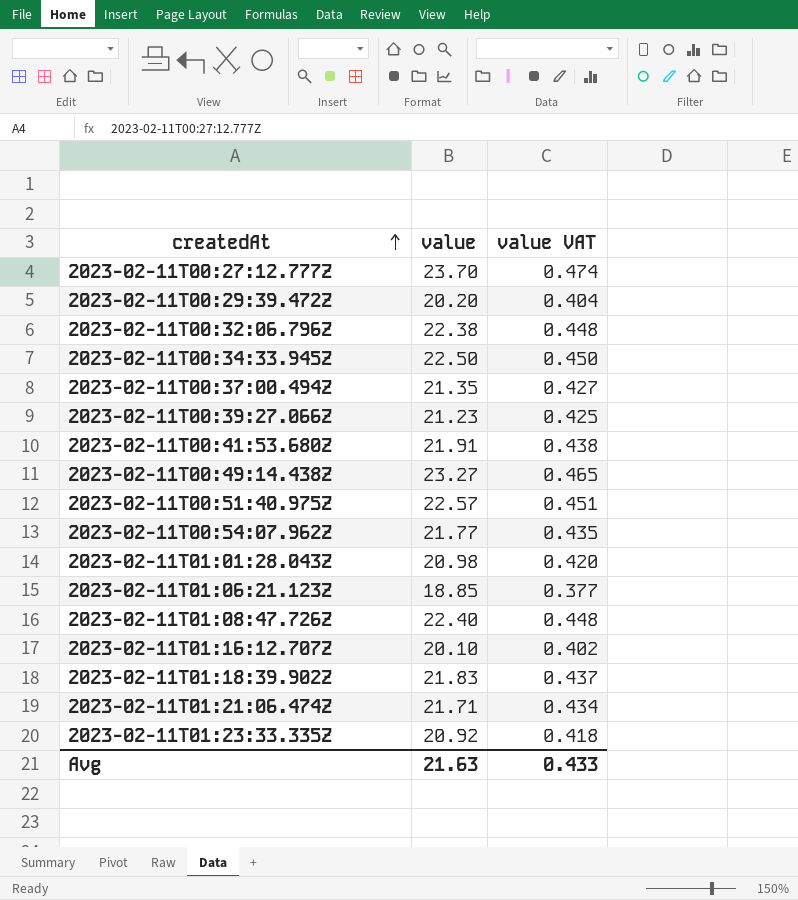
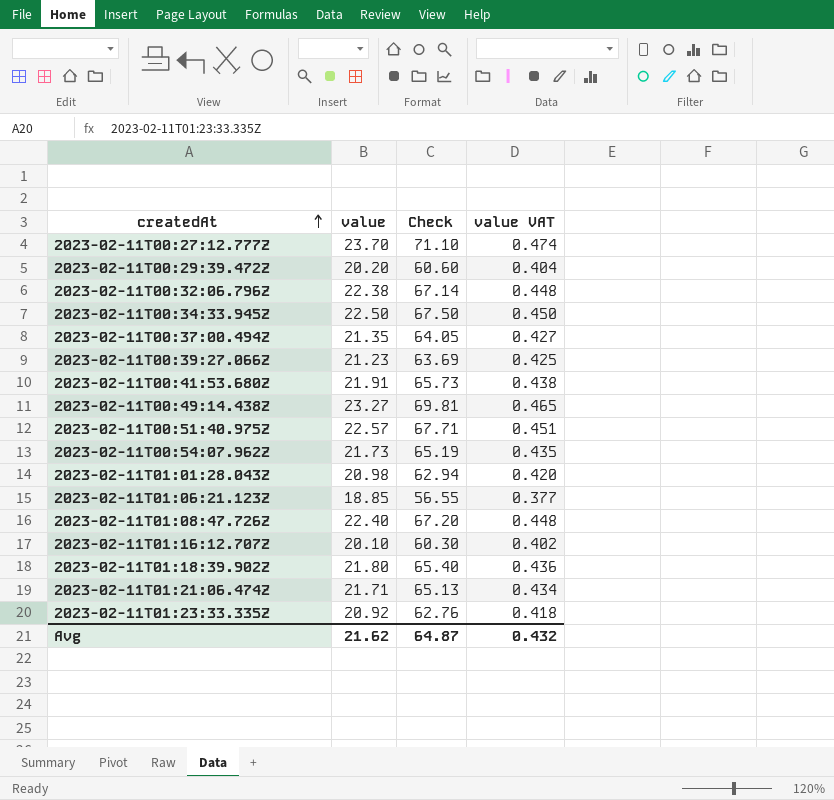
column Check | formula: none -> [value] * 3
2023-02-11T00:54:07.962Z | value: 21.77 -> 21.73
2023-02-11T01:18:39.902Z | value: 21.83 -> 21.80
2023-02-11T01:18:39.902Z | value VAT: 0.437 -> 0.436
Avg | value: 21.63 -> 21.62
Avg | value VAT: 0.433 -> 0.432

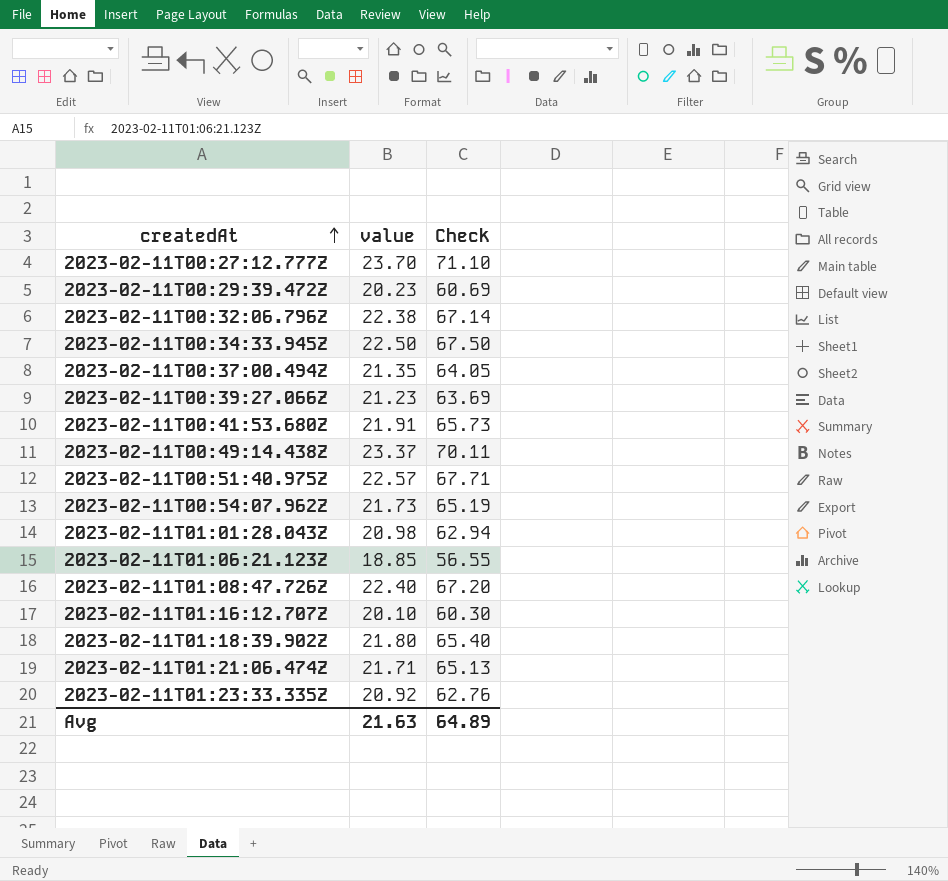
column value VAT | formula: [value] * 0.02 -> none
2023-02-11T00:29:39.472Z | value: 20.20 -> 20.23
2023-02-11T00:29:39.472Z | Check: 60.60 -> 60.69
2023-02-11T00:49:14.438Z | value: 23.27 -> 23.37
2023-02-11T00:49:14.438Z | Check: 69.81 -> 70.11
Avg | value: 21.62 -> 21.63
Avg | Check: 64.87 -> 64.89

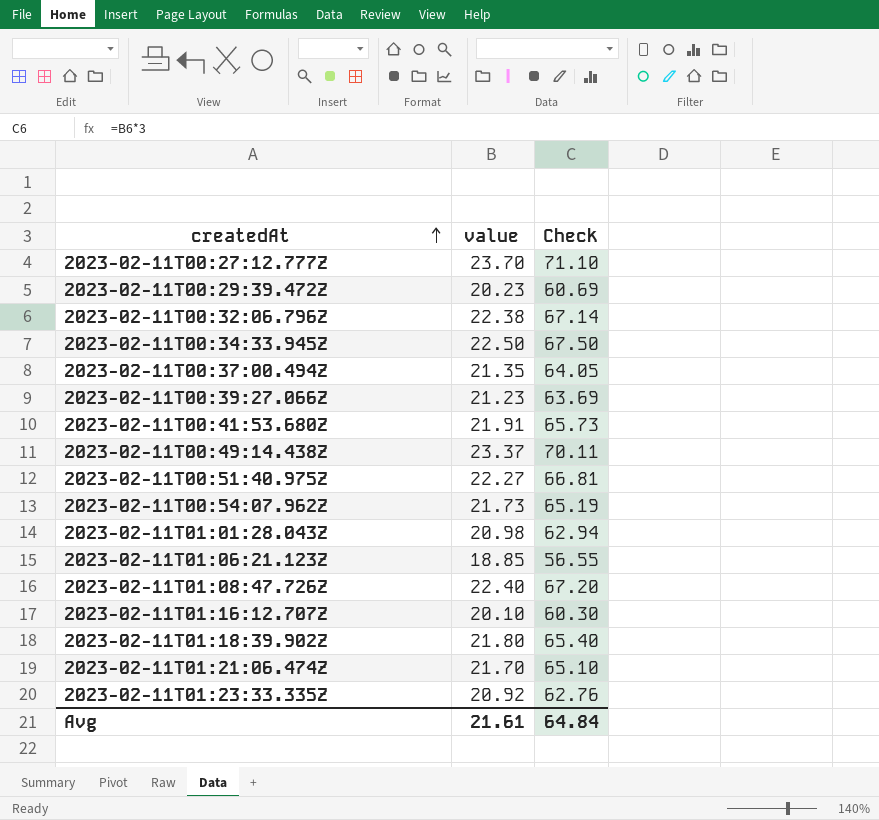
2023-02-11T00:51:40.975Z | value: 22.57 -> 22.27
2023-02-11T00:51:40.975Z | Check: 67.71 -> 66.81
2023-02-11T01:21:06.474Z | value: 21.71 -> 21.70
2023-02-11T01:21:06.474Z | Check: 65.13 -> 65.10
Avg | value: 21.63 -> 21.61
Avg | Check: 64.89 -> 64.84

